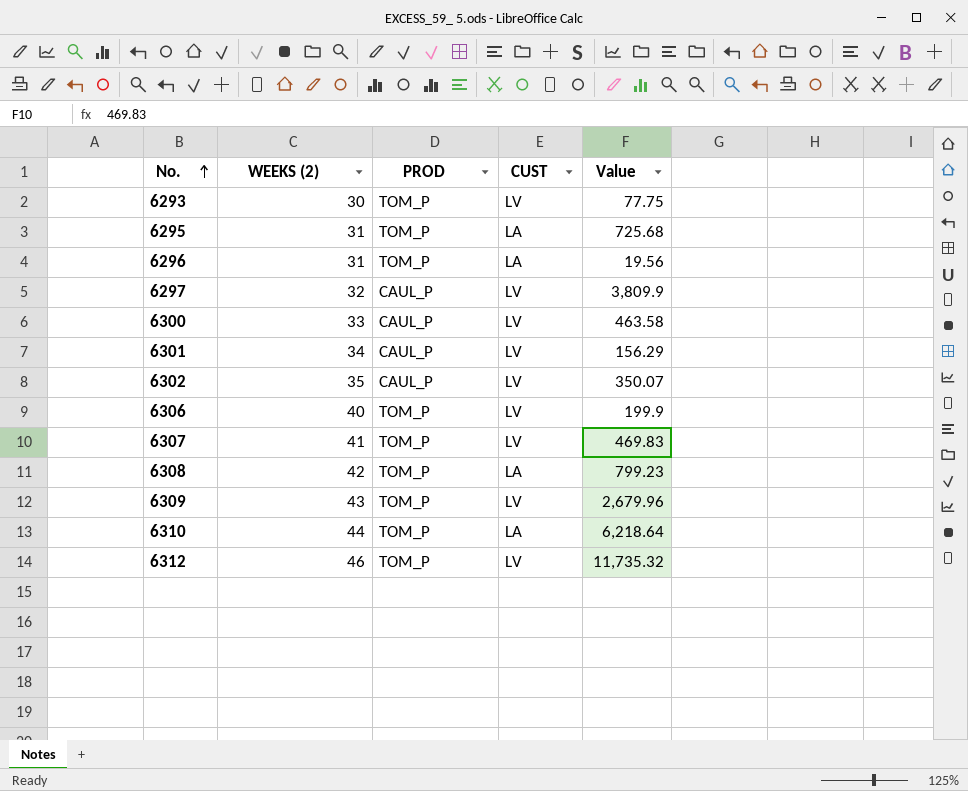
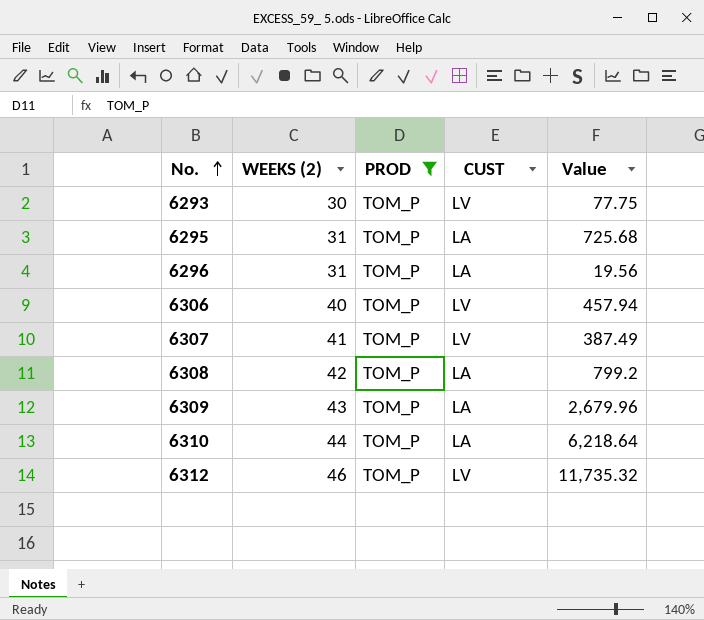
filter: none -> PROD = TOM_P
6306 | Value: 199.9 -> 457.94
6307 | Value: 469.83 -> 387.49
6308 | Value: 799.23 -> 799.2
6309 | CUST: LV -> LA

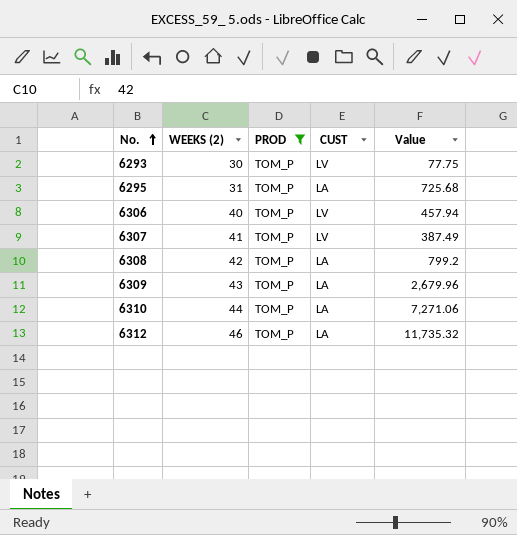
row 6296: 31 | TOM_P | LA | 19.56 -> none
6310 | Value: 6,218.64 -> 7,271.06
6312 | CUST: LV -> LA

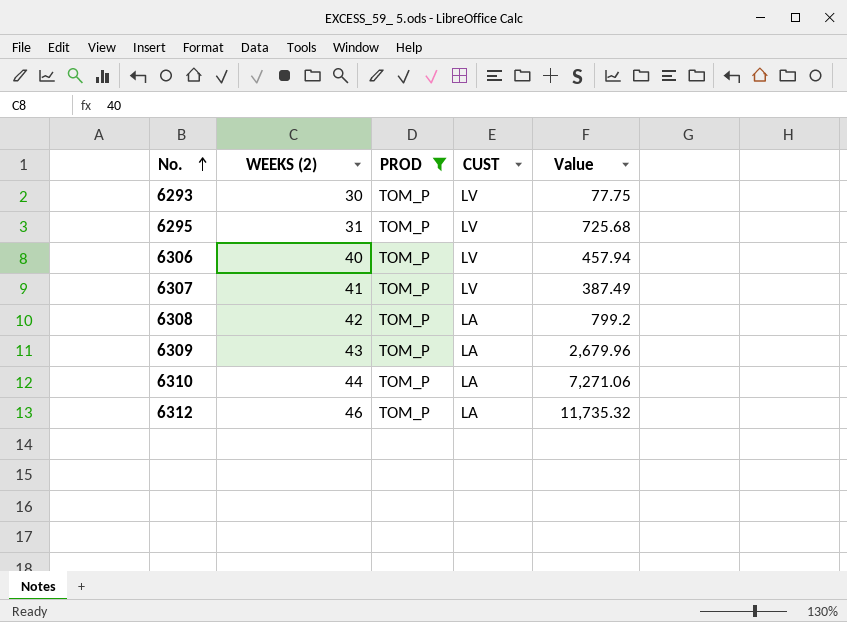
6295 | CUST: LA -> LV

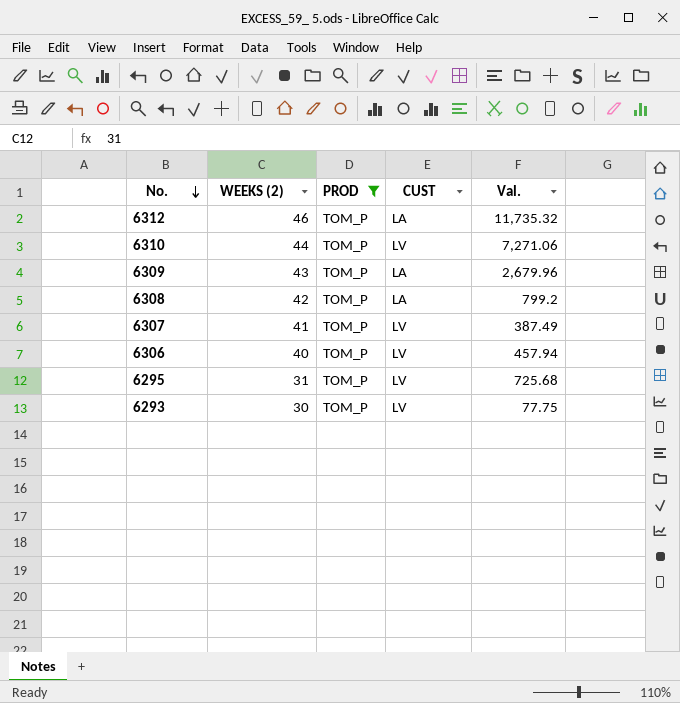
row order: No. ascending -> No. descending
column name: Value -> Val.
6310 | CUST: LA -> LV

